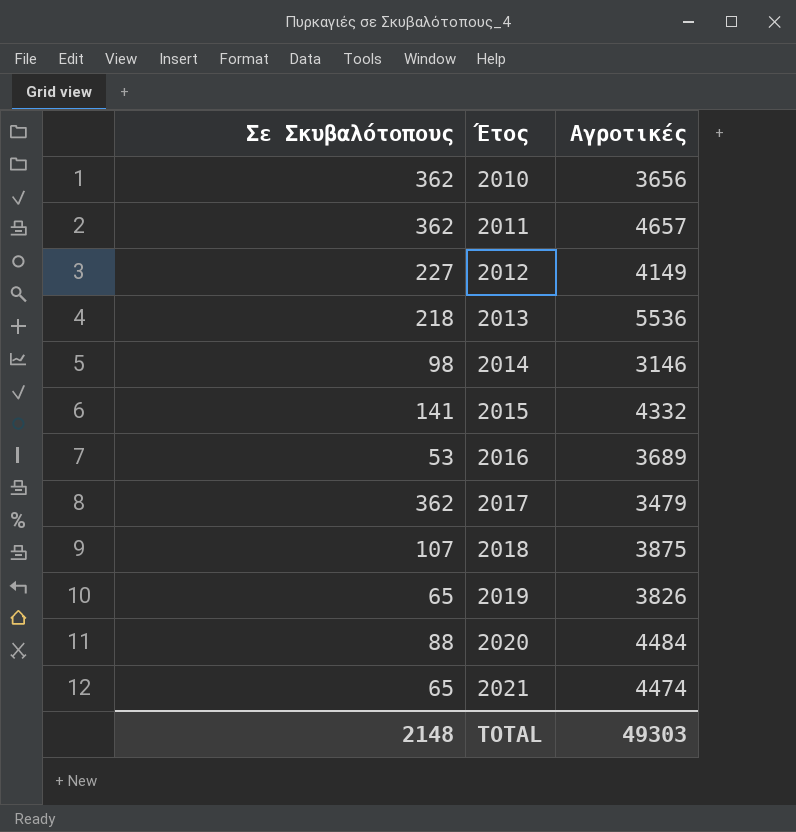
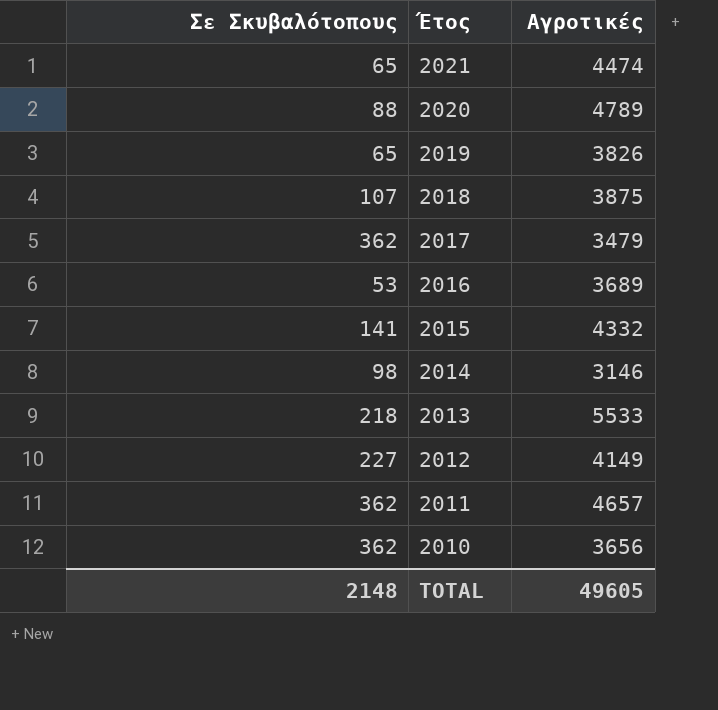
row order: Έτος ascending -> Έτος descending
2020 | Αγροτικές: 4484 -> 4789
2013 | Αγροτικές: 5536 -> 5533
TOTAL | Αγροτικές: 49303 -> 49605

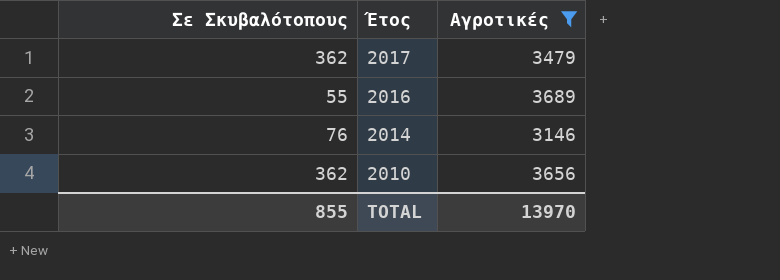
filter: none -> Αγροτικές <= 3689
2016 | Σε Σκυβαλότοπους: 53 -> 55
2014 | Σε Σκυβαλότοπους: 98 -> 76
TOTAL | Σε Σκυβαλότοπους: 2148 -> 855
TOTAL | Αγροτικές: 49605 -> 13970

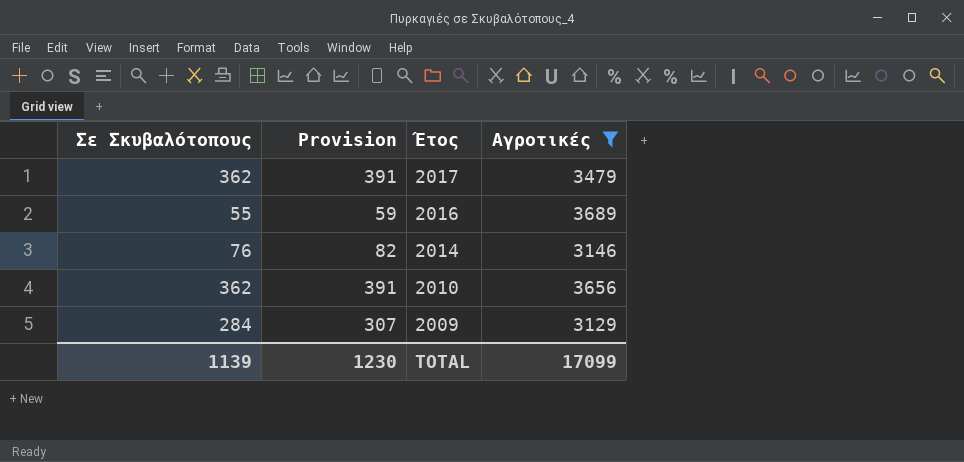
column Provision | formula: none -> [Σε Σκυβαλότοπους] * 1.08
row 2009: none -> 284 | 307 | 3129
TOTAL | Σε Σκυβαλότοπους: 855 -> 1139
TOTAL | Αγροτικές: 13970 -> 17099

